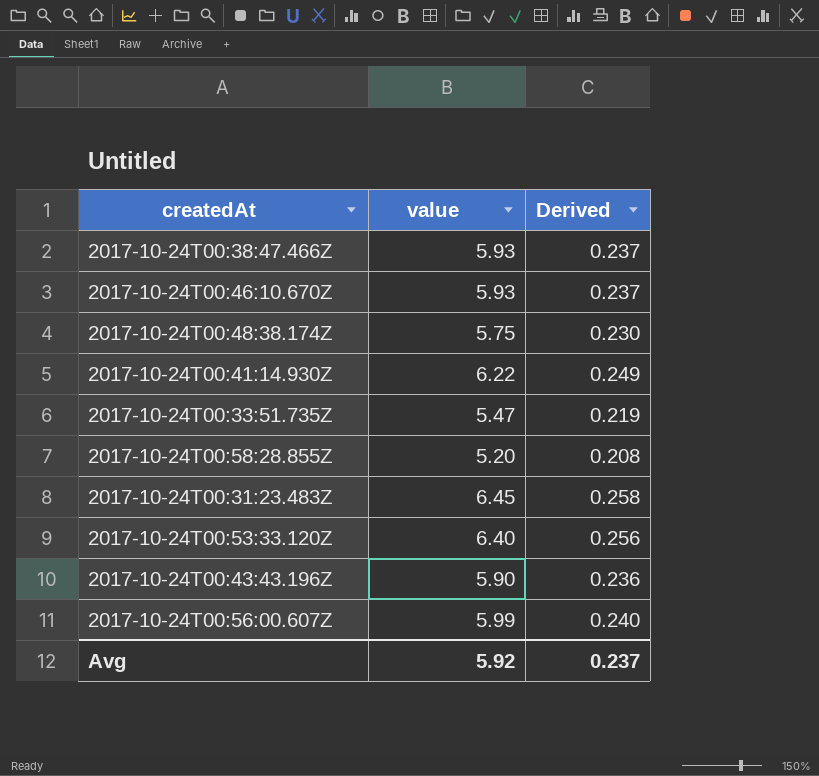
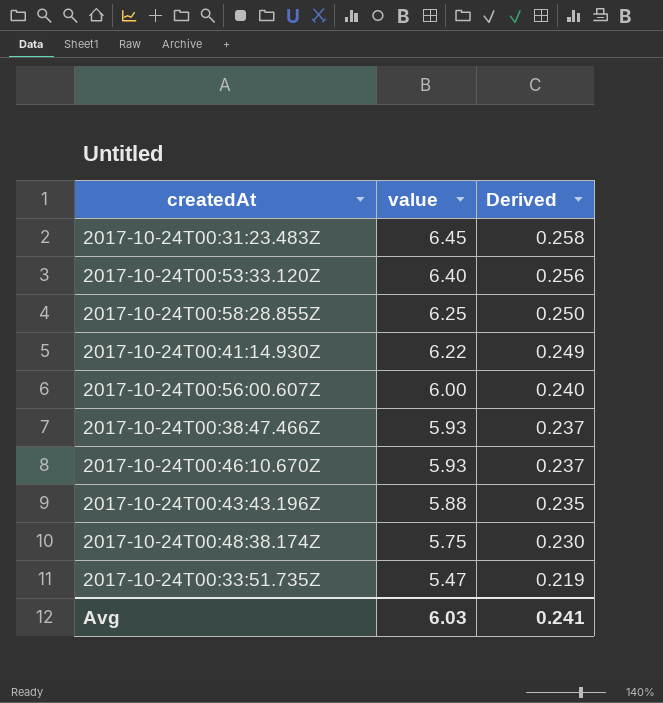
row order: none -> value descending
2017-10-24T00:58:28.855Z | value: 5.20 -> 6.25
2017-10-24T00:58:28.855Z | Derived: 0.208 -> 0.250
2017-10-24T00:56:00.607Z | value: 5.99 -> 6.00
2017-10-24T00:43:43.196Z | value: 5.90 -> 5.88
2017-10-24T00:43:43.196Z | Derived: 0.236 -> 0.235
Avg | value: 5.92 -> 6.03
Avg | Derived: 0.237 -> 0.241

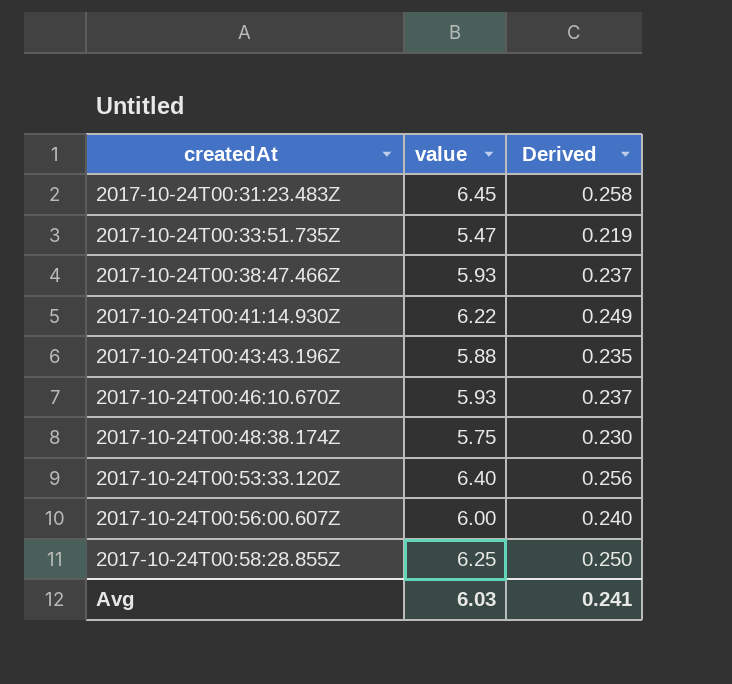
row order: value descending -> createdAt ascending

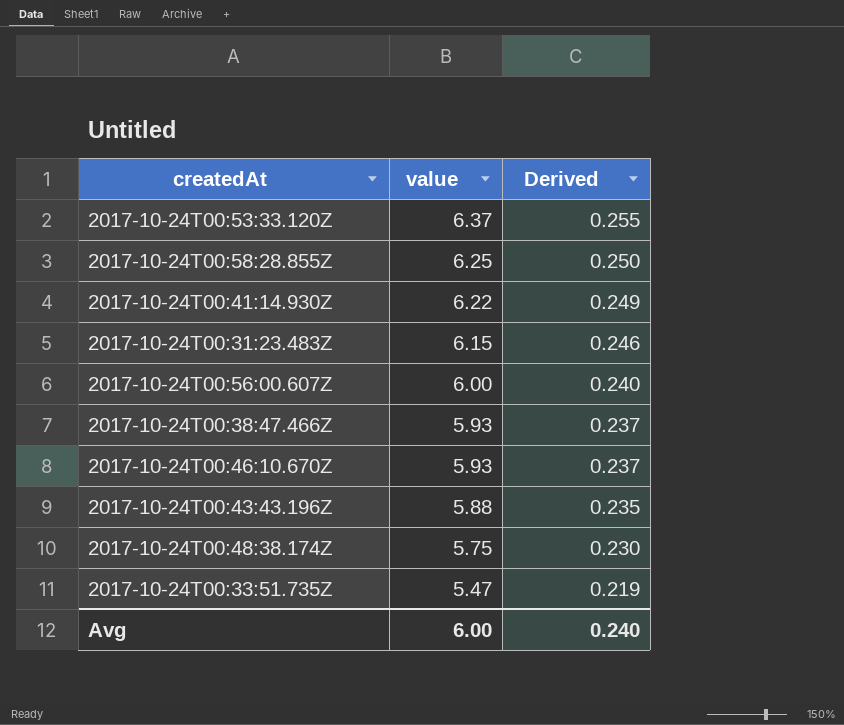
row order: createdAt ascending -> value descending
2017-10-24T00:53:33.120Z | value: 6.40 -> 6.37
2017-10-24T00:53:33.120Z | Derived: 0.256 -> 0.255
2017-10-24T00:31:23.483Z | value: 6.45 -> 6.15
2017-10-24T00:31:23.483Z | Derived: 0.258 -> 0.246
Avg | value: 6.03 -> 6.00
Avg | Derived: 0.241 -> 0.240

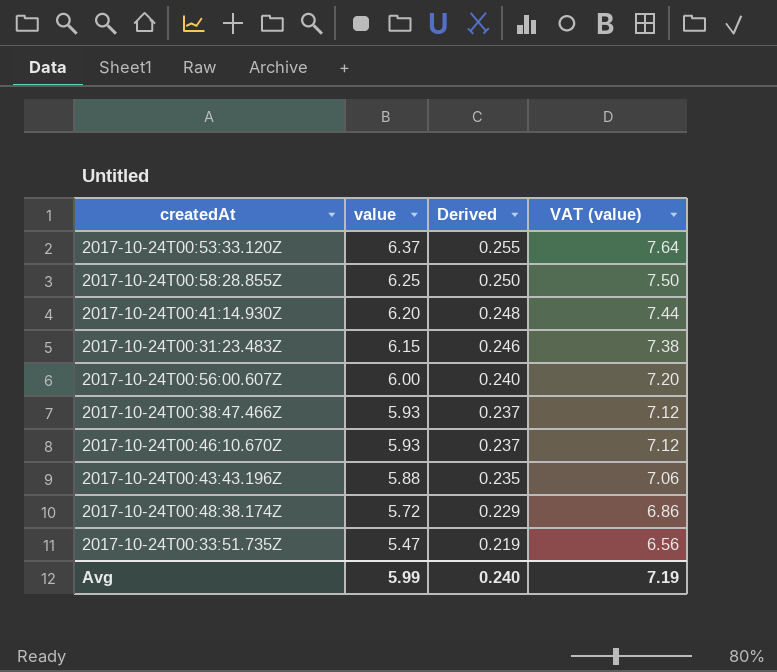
column VAT (value) | formula: none -> [value] * 1.2
2017-10-24T00:41:14.930Z | value: 6.22 -> 6.20
2017-10-24T00:41:14.930Z | Derived: 0.249 -> 0.248
2017-10-24T00:48:38.174Z | value: 5.75 -> 5.72
2017-10-24T00:48:38.174Z | Derived: 0.230 -> 0.229
Avg | value: 6.00 -> 5.99

